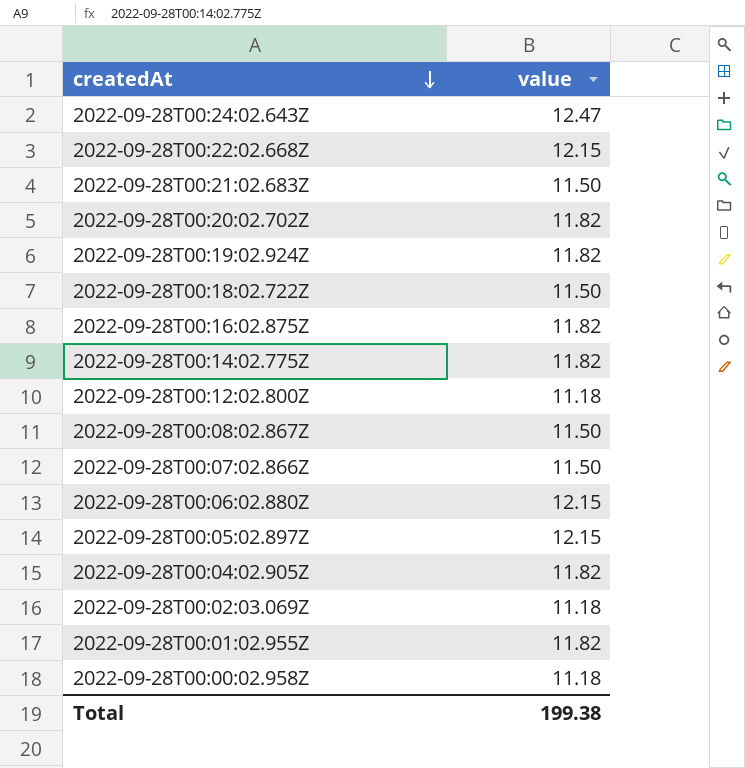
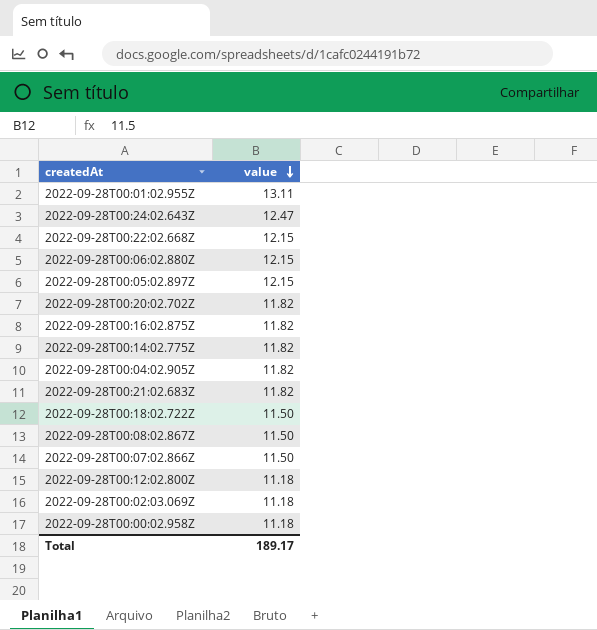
row order: createdAt descending -> value descending
row 2022-09-28T00:19:02.924Z: 11.82 -> none
2022-09-28T00:01:02.955Z | value: 11.82 -> 13.11
2022-09-28T00:21:02.683Z | value: 11.50 -> 11.82
Total | value: 199.38 -> 189.17

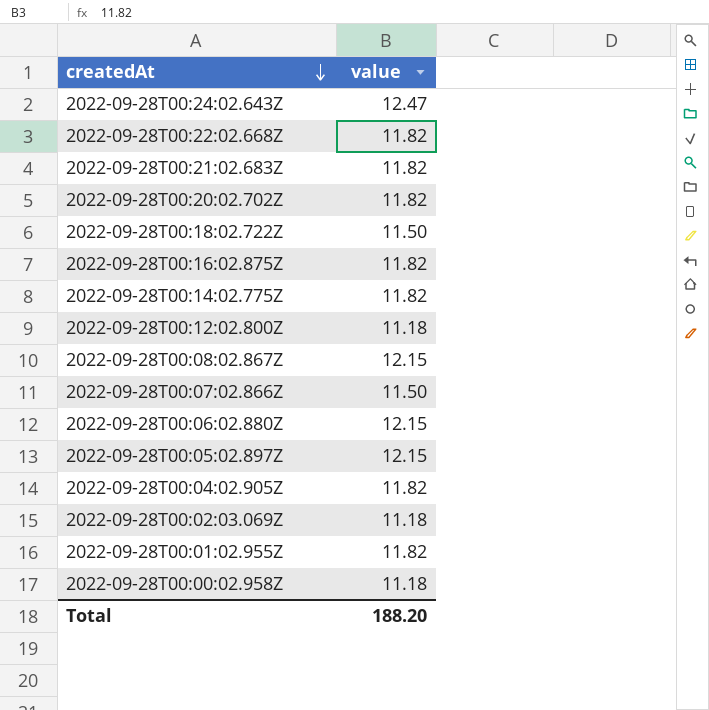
row order: value descending -> createdAt descending
2022-09-28T00:22:02.668Z | value: 12.15 -> 11.82
2022-09-28T00:08:02.867Z | value: 11.50 -> 12.15
2022-09-28T00:01:02.955Z | value: 13.11 -> 11.82
Total | value: 189.17 -> 188.20

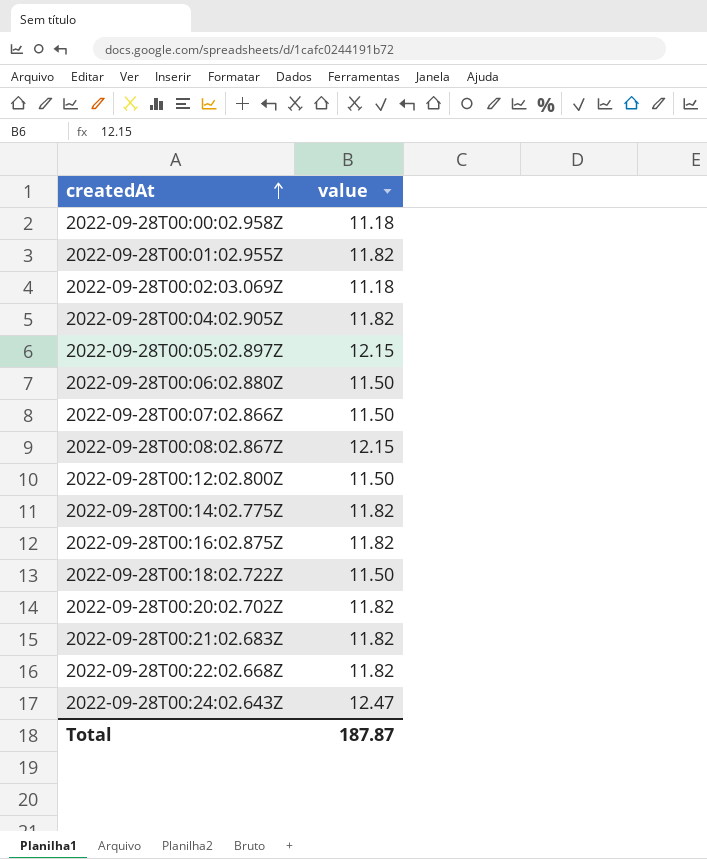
row order: createdAt descending -> createdAt ascending
2022-09-28T00:06:02.880Z | value: 12.15 -> 11.50
2022-09-28T00:12:02.800Z | value: 11.18 -> 11.50
Total | value: 188.20 -> 187.87

